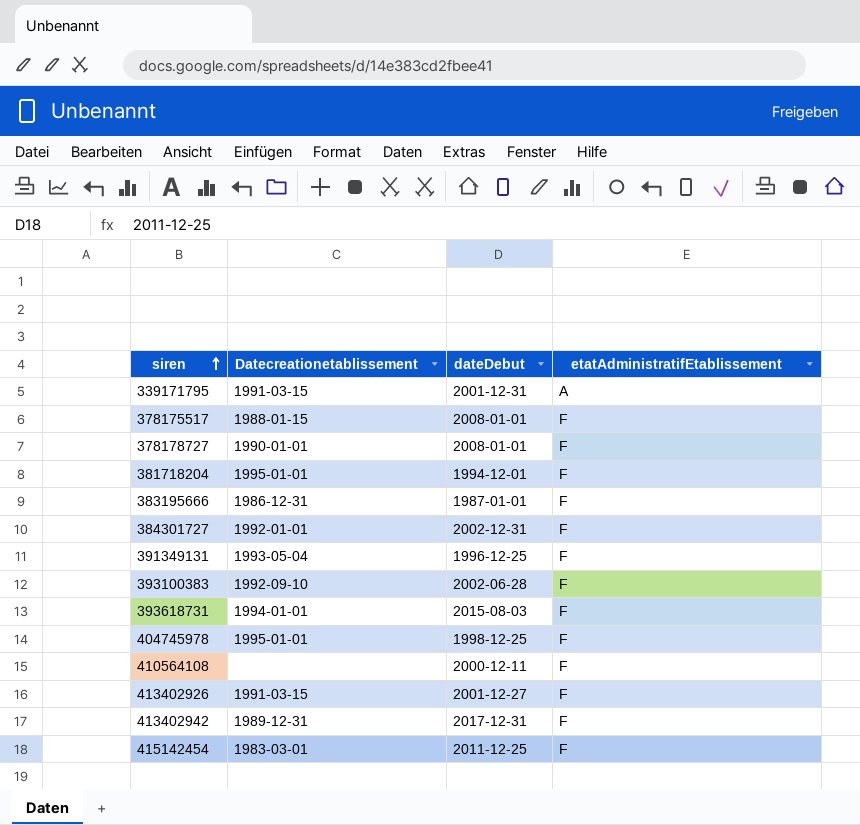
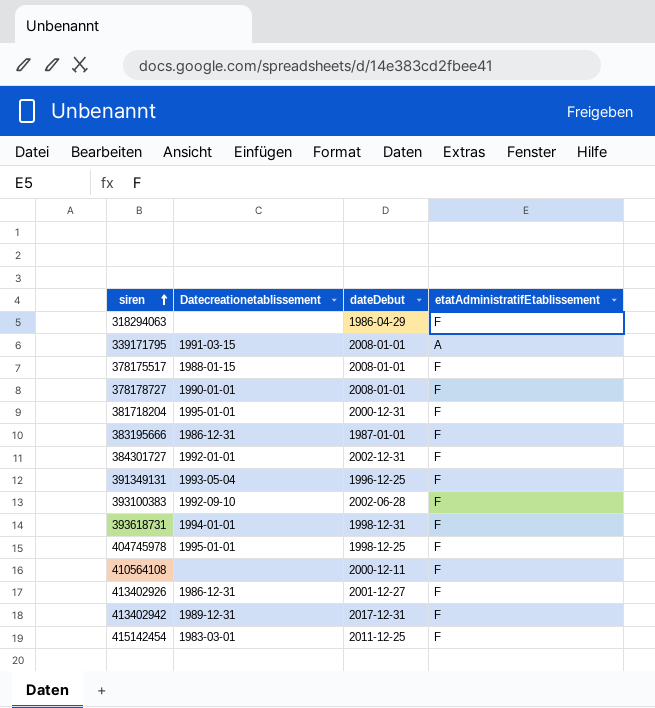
row 318294063: none -> none | 1986-04-29 | F
339171795 | dateDebut: 2001-12-31 -> 2008-01-01
381718204 | dateDebut: 1994-12-01 -> 2000-12-31
393618731 | dateDebut: 2015-08-03 -> 1998-12-31
413402926 | Datecreationetablissement: 1991-03-15 -> 1986-12-31

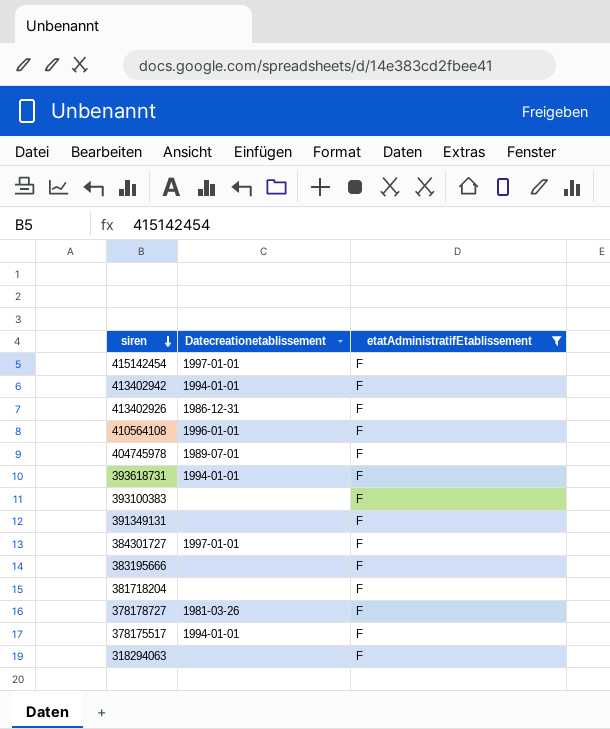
filter: none -> etatAdministratifEtablissement = F
row order: siren ascending -> siren descending
column dateDebut | position: 3 -> none
415142454 | Datecreationetablissement: 1983-03-01 -> 1997-01-01
413402942 | Datecreationetablissement: 1989-12-31 -> 1994-01-01
410564108 | Datecreationetablissement: none -> 1996-01-01
404745978 | Datecreationetablissement: 1995-01-01 -> 1989-07-01
393100383 | Datecreationetablissement: 1992-09-10 -> none
391349131 | Datecreationetablissement: 1993-05-04 -> none
384301727 | Datecreationetablissement: 1992-01-01 -> 1997-01-01
383195666 | Datecreationetablissement: 1986-12-31 -> none
381718204 | Datecreationetablissement: 1995-01-01 -> none
378178727 | Datecreationetablissement: 1990-01-01 -> 1981-03-26
378175517 | Datecreationetablissement: 1988-01-15 -> 1994-01-01

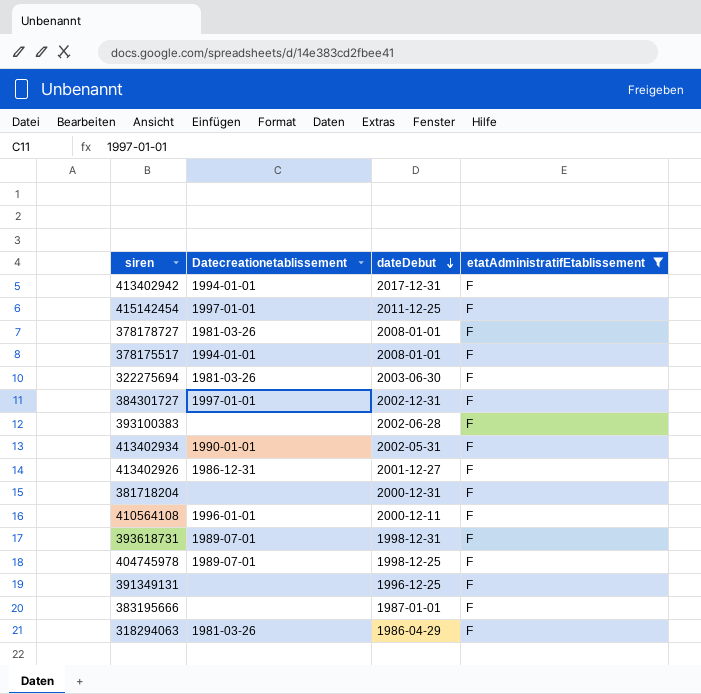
row order: siren descending -> dateDebut descending
column dateDebut | position: none -> 3
row 322275694: none -> 1981-03-26 | 2003-06-30 | F
row 413402934: none -> 1990-01-01 | 2002-05-31 | F
393618731 | Datecreationetablissement: 1994-01-01 -> 1989-07-01
318294063 | Datecreationetablissement: none -> 1981-03-26

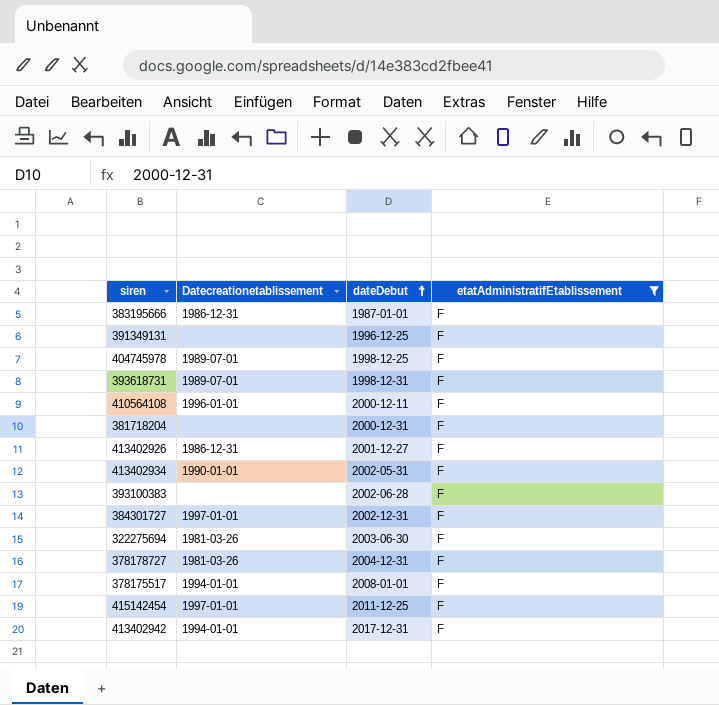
row order: dateDebut descending -> dateDebut ascending
row 318294063: 1981-03-26 | 1986-04-29 | F -> none
383195666 | Datecreationetablissement: none -> 1986-12-31
378178727 | dateDebut: 2008-01-01 -> 2004-12-31

